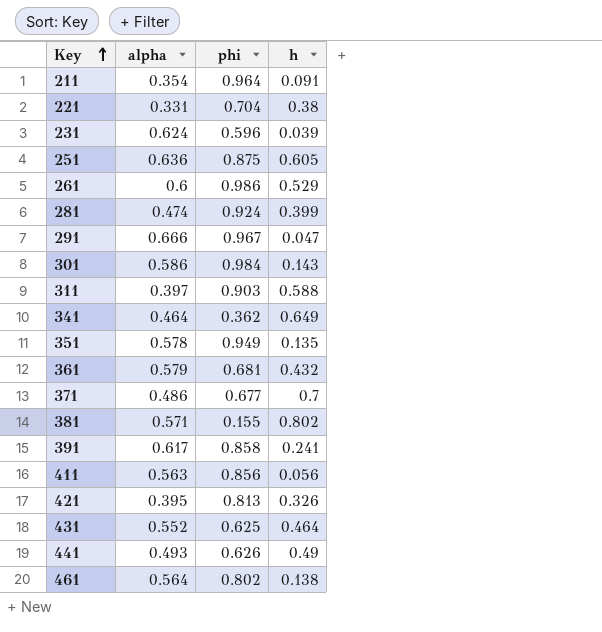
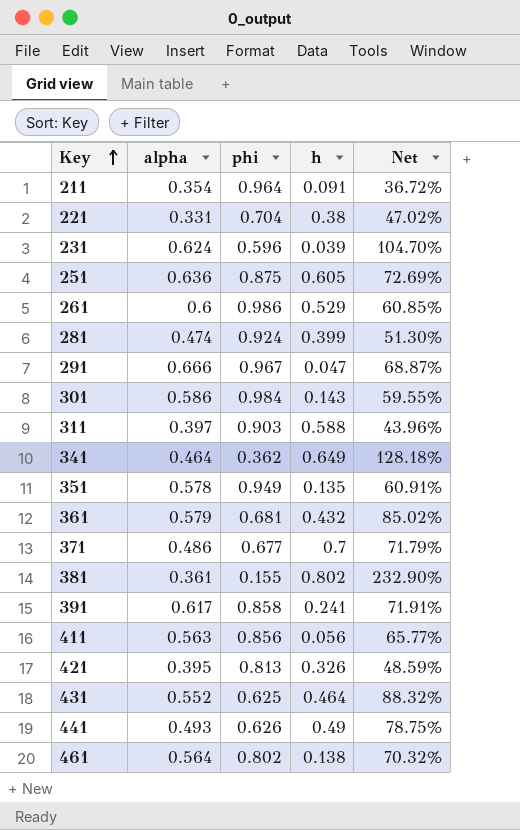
column Net | formula: none -> [alpha] / [phi]
381 | alpha: 0.571 -> 0.361

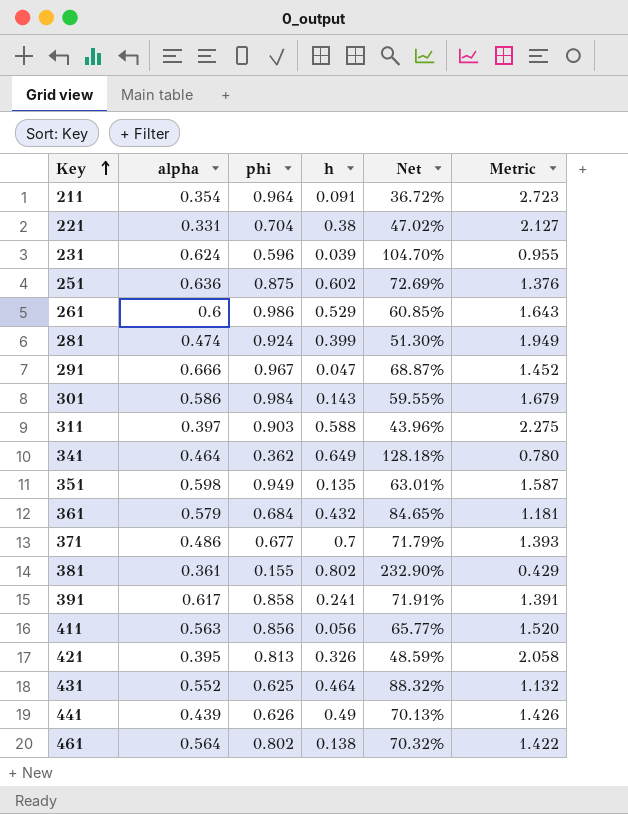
column Metric | formula: none -> [phi] / [alpha]
251 | h: 0.605 -> 0.602
351 | alpha: 0.578 -> 0.598
351 | Net: 60.91% -> 63.01%
361 | phi: 0.681 -> 0.684
361 | Net: 85.02% -> 84.65%
441 | alpha: 0.493 -> 0.439
441 | Net: 78.75% -> 70.13%

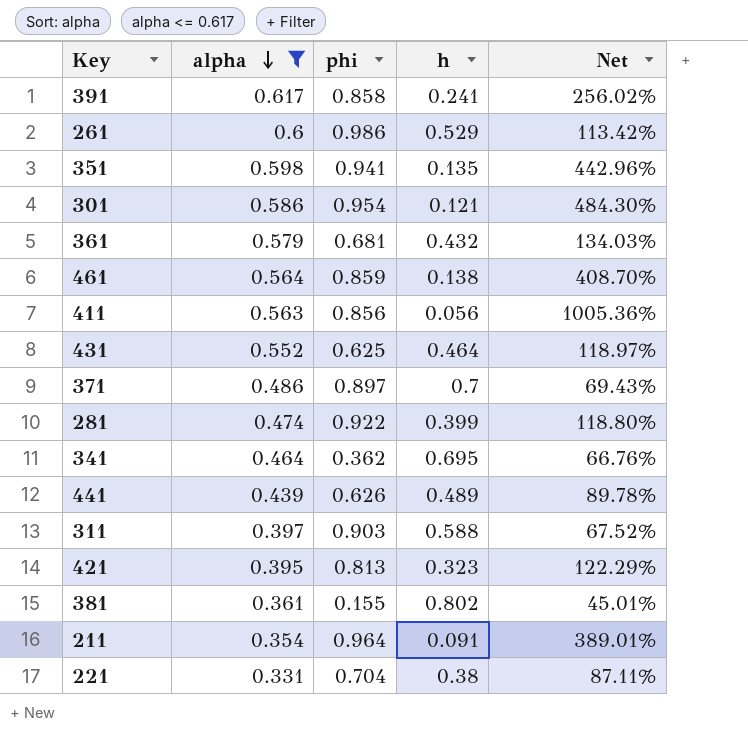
filter: none -> alpha <= 0.617
row order: Key ascending -> alpha descending
column Metric | formula: [phi] / [alpha] -> none
column Net | formula: [alpha] / [phi] -> [alpha] / [h]
351 | phi: 0.949 -> 0.941
301 | phi: 0.984 -> 0.954
301 | h: 0.143 -> 0.121
361 | phi: 0.684 -> 0.681
461 | phi: 0.802 -> 0.859
371 | phi: 0.677 -> 0.897
281 | phi: 0.924 -> 0.922
341 | h: 0.649 -> 0.695
441 | h: 0.49 -> 0.489
421 | h: 0.326 -> 0.323

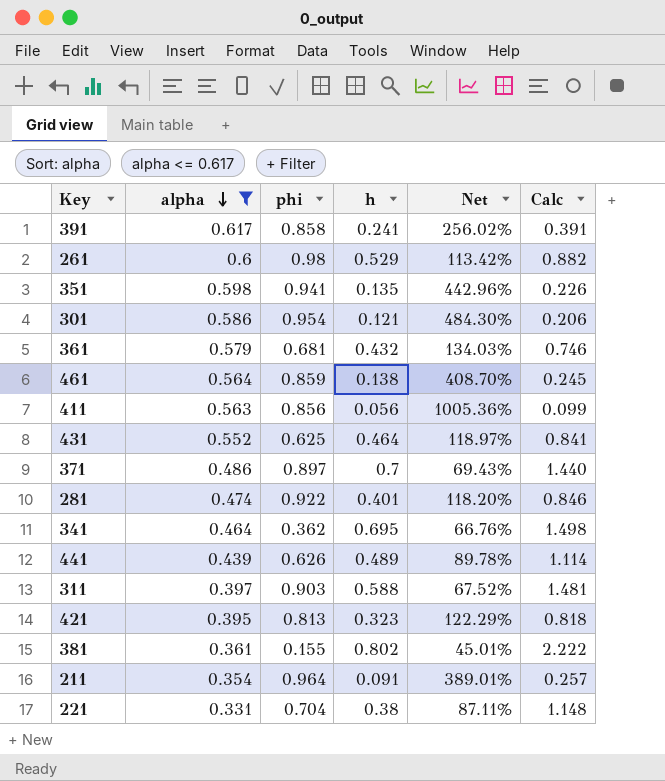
column Calc | formula: none -> [h] / [alpha]
261 | phi: 0.986 -> 0.98
281 | h: 0.399 -> 0.401
281 | Net: 118.80% -> 118.20%

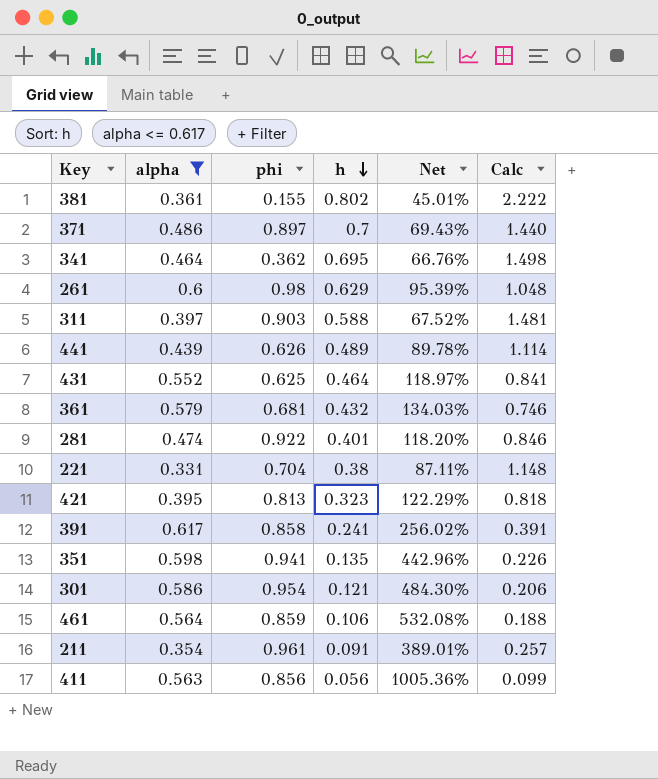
row order: alpha descending -> h descending
261 | h: 0.529 -> 0.629
261 | Net: 113.42% -> 95.39%
261 | Calc: 0.882 -> 1.048
461 | h: 0.138 -> 0.106
461 | Net: 408.70% -> 532.08%
461 | Calc: 0.245 -> 0.188
211 | phi: 0.964 -> 0.961

